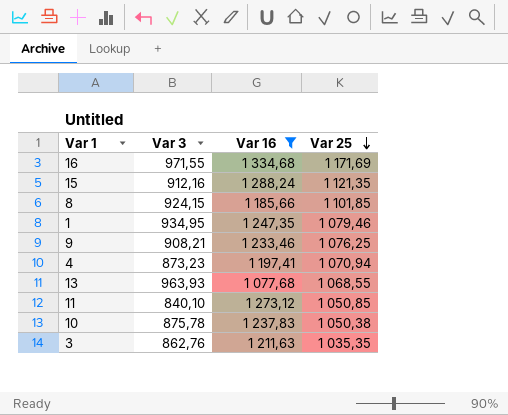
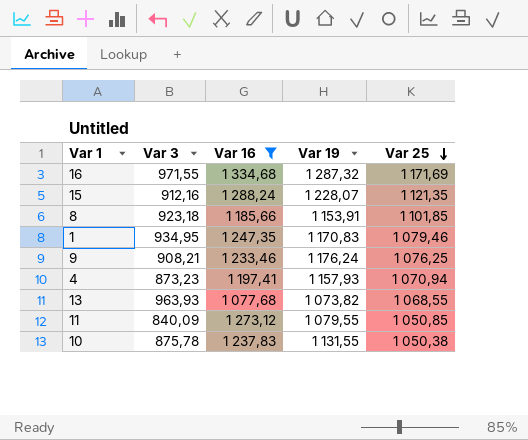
column Var 19 | position: none -> 4
row 3: 862,76 | 1 211,63 | 1 035,35 -> none
8 | Var 3: 924,15 -> 923,18
11 | Var 3: 840,10 -> 840,09

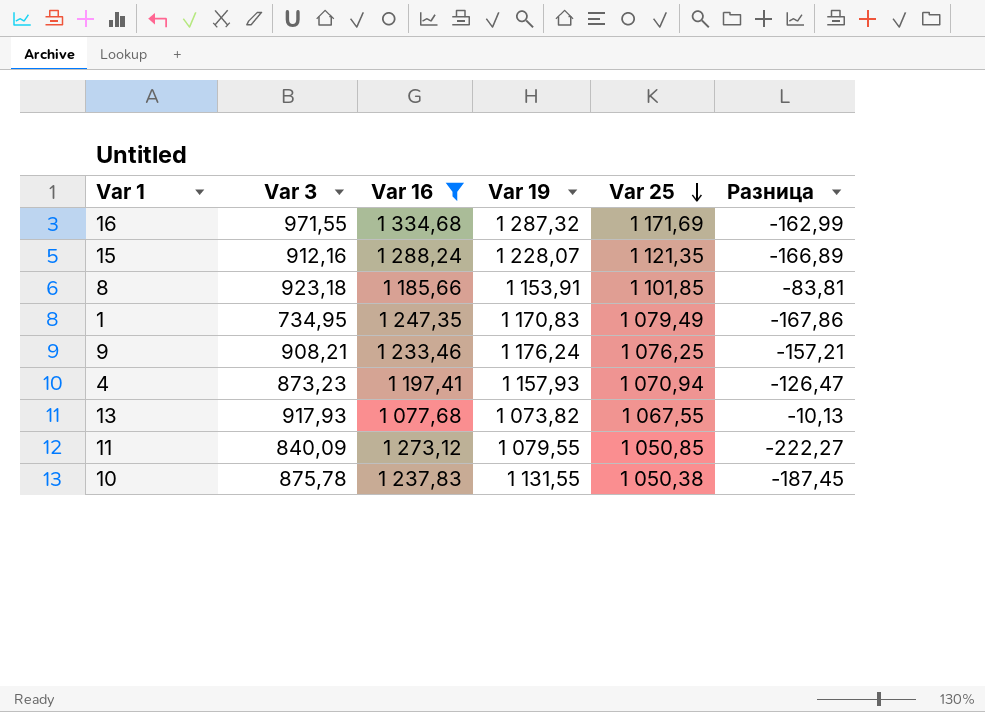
column Разница | formula: none -> [Var 25] - [Var 16]
1 | Var 3: 934,95 -> 734,95
1 | Var 25: 1 079,46 -> 1 079,49
13 | Var 3: 963,93 -> 917,93
13 | Var 25: 1 068,55 -> 1 067,55

